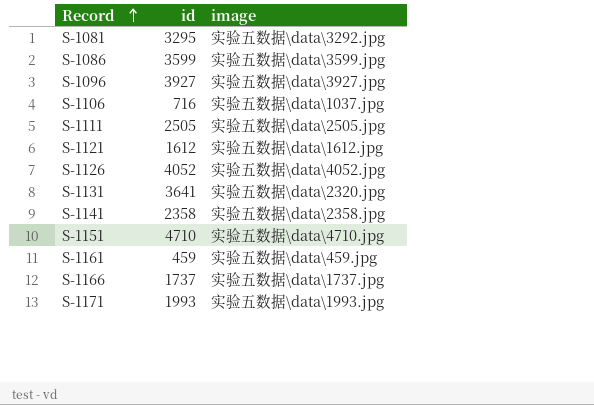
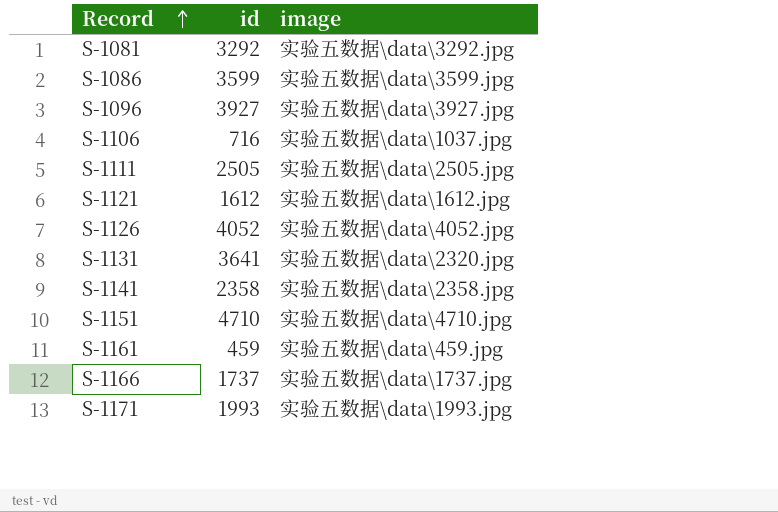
S-1081 | id: 3295 -> 3292

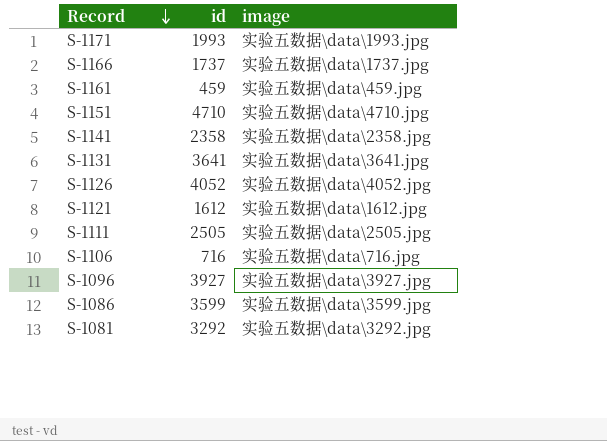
row order: Record ascending -> Record descending
S-1131 | image: 实验五数据\data\2320.jpg -> 实验五数据\data\3641.jpg
S-1106 | image: 实验五数据\data\1037.jpg -> 实验五数据\data\716.jpg

